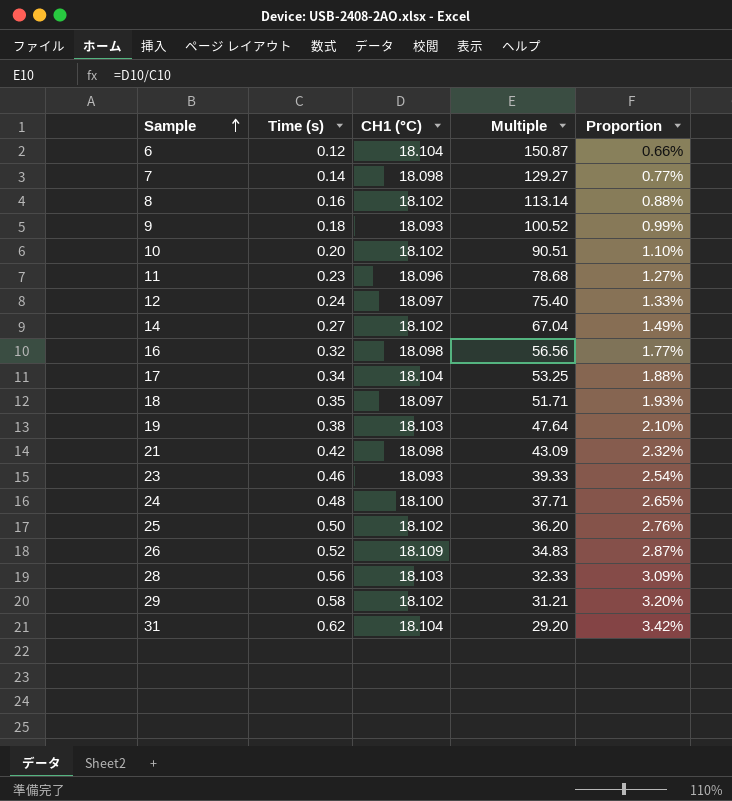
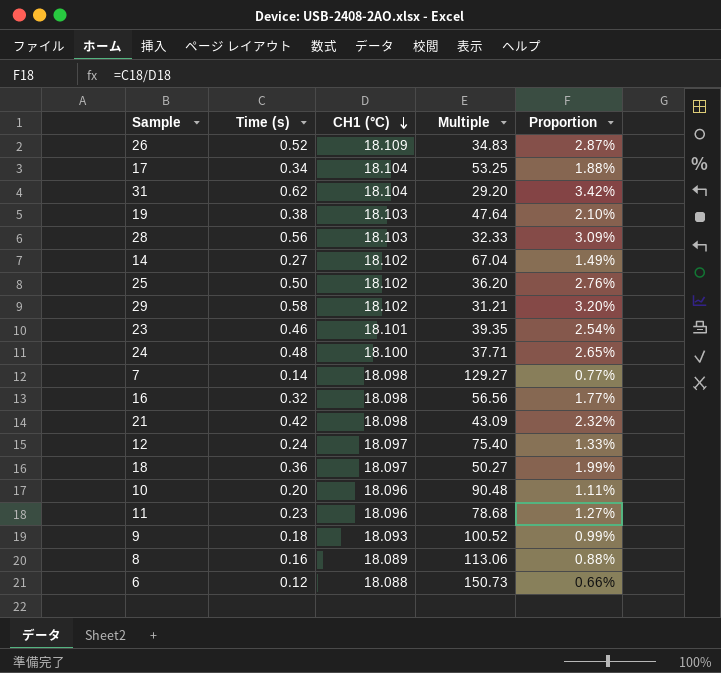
row order: Sample ascending -> CH1 (°C) descending
23 | CH1 (°C): 18.093 -> 18.101
23 | Multiple: 39.33 -> 39.35
18 | Time (s): 0.35 -> 0.36
18 | Multiple: 51.71 -> 50.27
18 | Proportion: 1.93% -> 1.99%
10 | CH1 (°C): 18.102 -> 18.096
10 | Multiple: 90.51 -> 90.48
10 | Proportion: 1.10% -> 1.11%
8 | CH1 (°C): 18.102 -> 18.089
8 | Multiple: 113.14 -> 113.06
6 | CH1 (°C): 18.104 -> 18.088
6 | Multiple: 150.87 -> 150.73

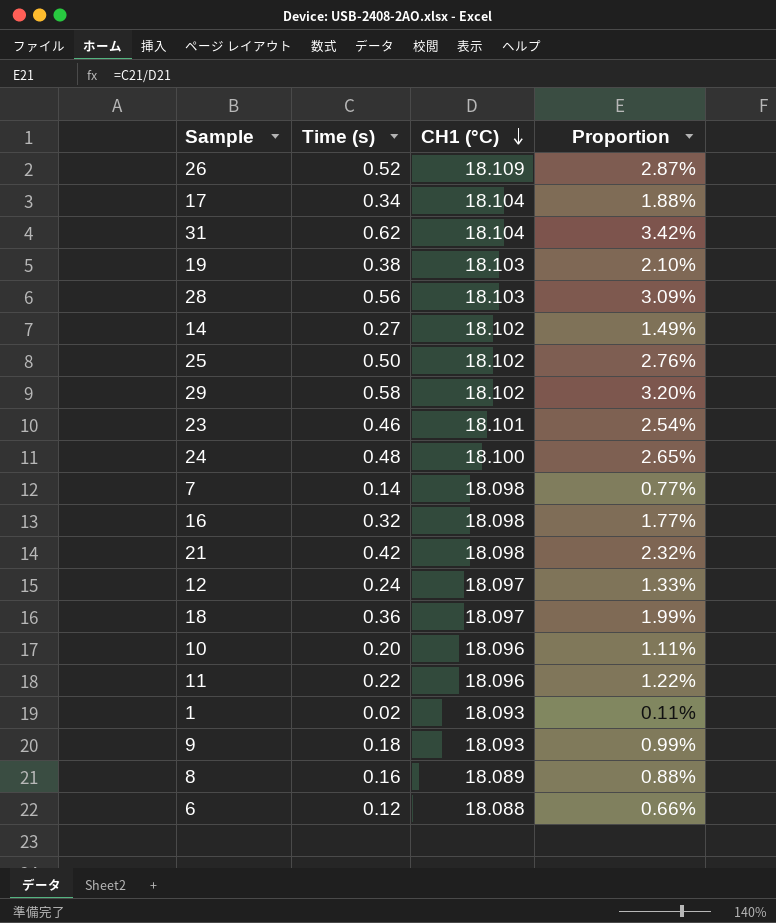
column Multiple | formula: [CH1 (°C)] / [Time (s)] -> none
11 | Time (s): 0.23 -> 0.22
11 | Proportion: 1.27% -> 1.22%
row 1: none -> 0.02 | 18.093 | 0.11%

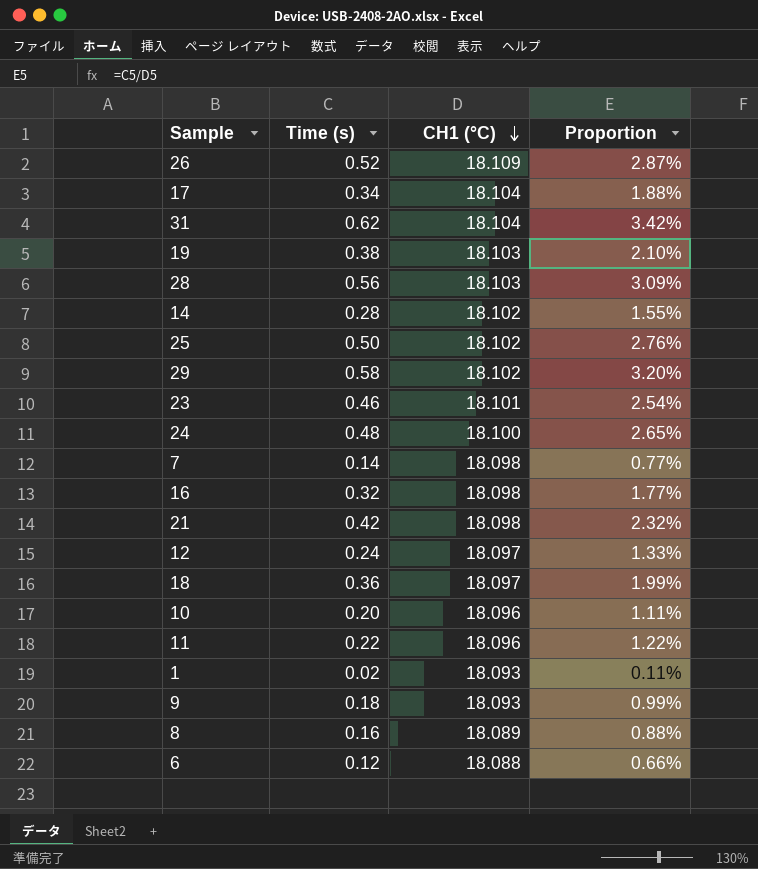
14 | Time (s): 0.27 -> 0.28
14 | Proportion: 1.49% -> 1.55%

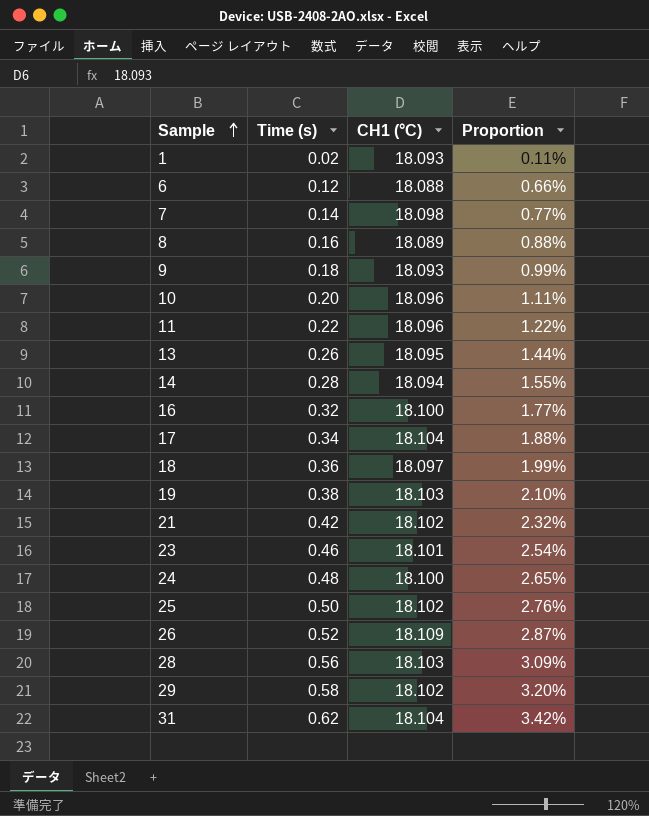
row order: CH1 (°C) descending -> Sample ascending
row 12: 0.24 | 18.097 | 1.33% -> none
row 13: none -> 0.26 | 18.095 | 1.44%
14 | CH1 (°C): 18.102 -> 18.094
16 | CH1 (°C): 18.098 -> 18.100
21 | CH1 (°C): 18.098 -> 18.102

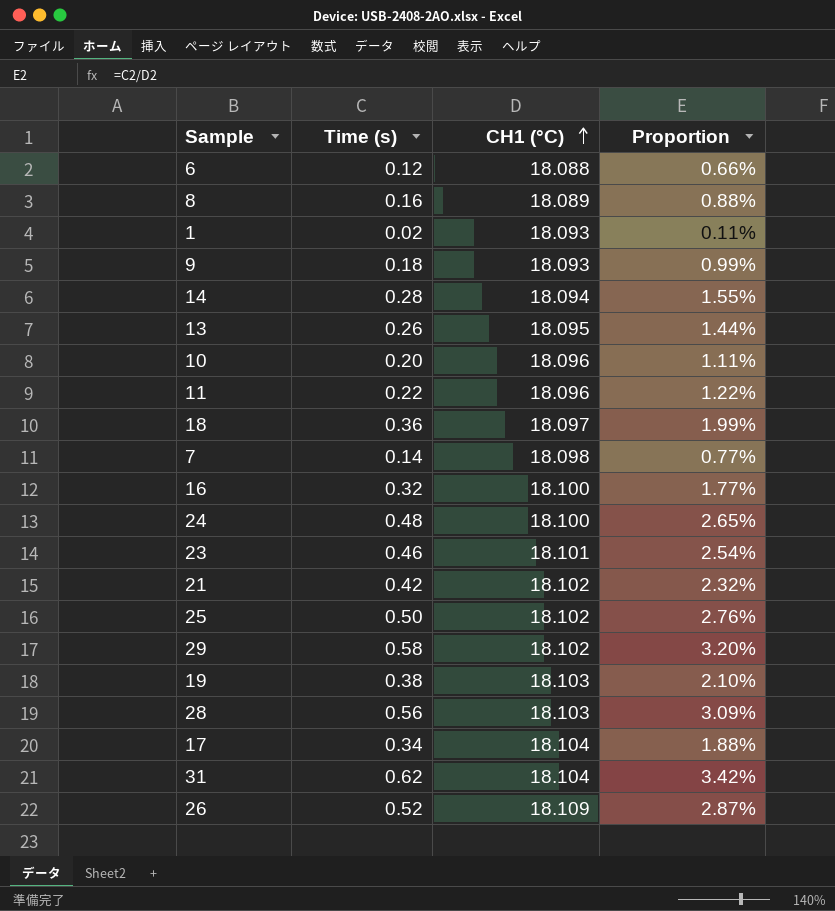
row order: Sample ascending -> CH1 (°C) ascending

